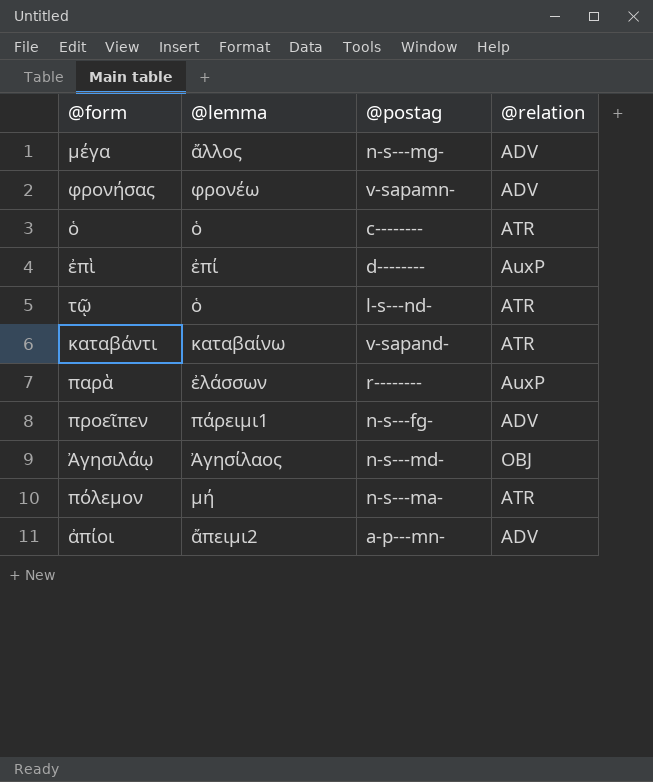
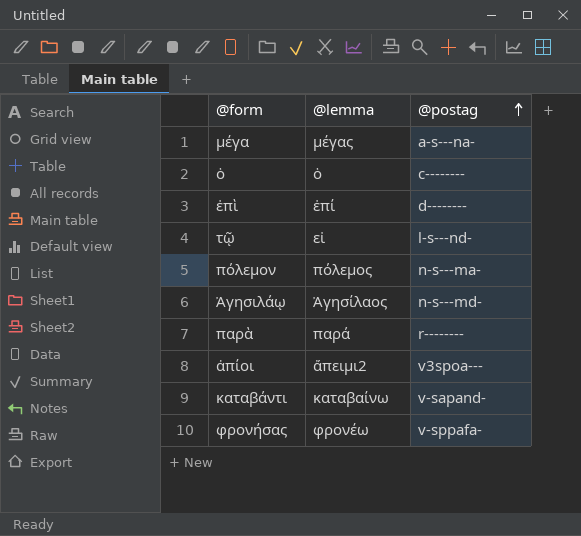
row order: none -> @postag ascending
column @relation | position: 4 -> none
row προεῖπεν: πάρειμι1 | n-s---fg- | ADV -> none
μέγα | @lemma: ἄλλος -> μέγας
μέγα | @postag: n-s---mg- -> a-s---na-
τῷ | @lemma: ὁ -> εἰ
πόλεμον | @lemma: μή -> πόλεμος
παρὰ | @lemma: ἐλάσσων -> παρά
ἀπίοι | @postag: a-p---mn- -> v3spoa---
φρονήσας | @postag: v-sapamn- -> v-sppafa-

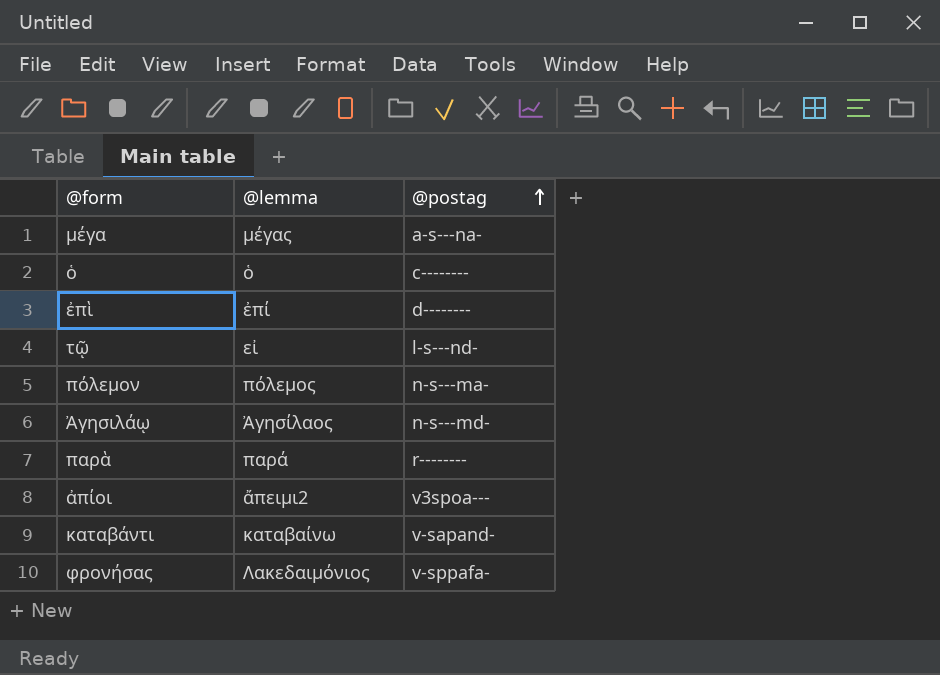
φρονήσας | @lemma: φρονέω -> Λακεδαιμόνιος

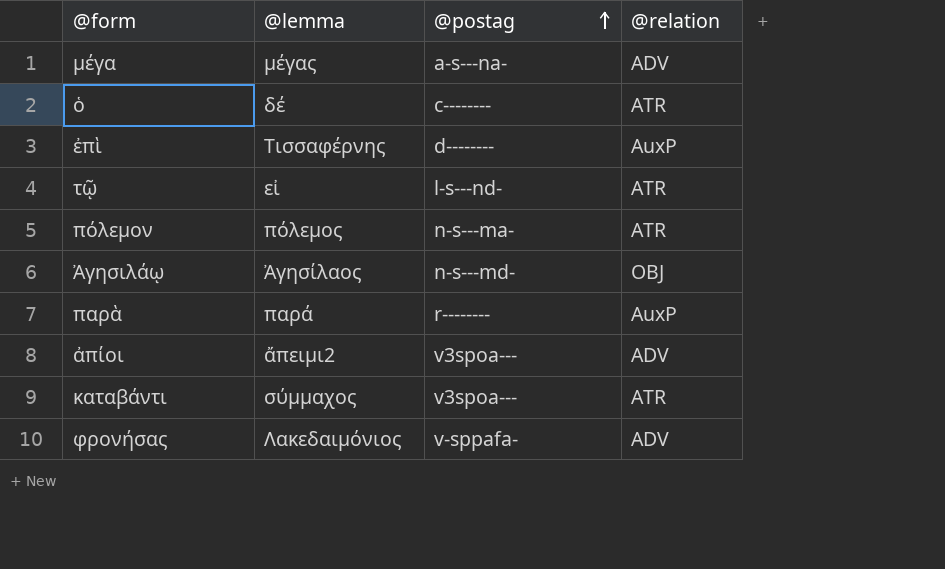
column @relation | position: none -> 4
ὁ | @lemma: ὁ -> δέ
ἐπὶ | @lemma: ἐπί -> Τισσαφέρνης
καταβάντι | @lemma: καταβαίνω -> σύμμαχος
καταβάντι | @postag: v-sapand- -> v3spoa---

